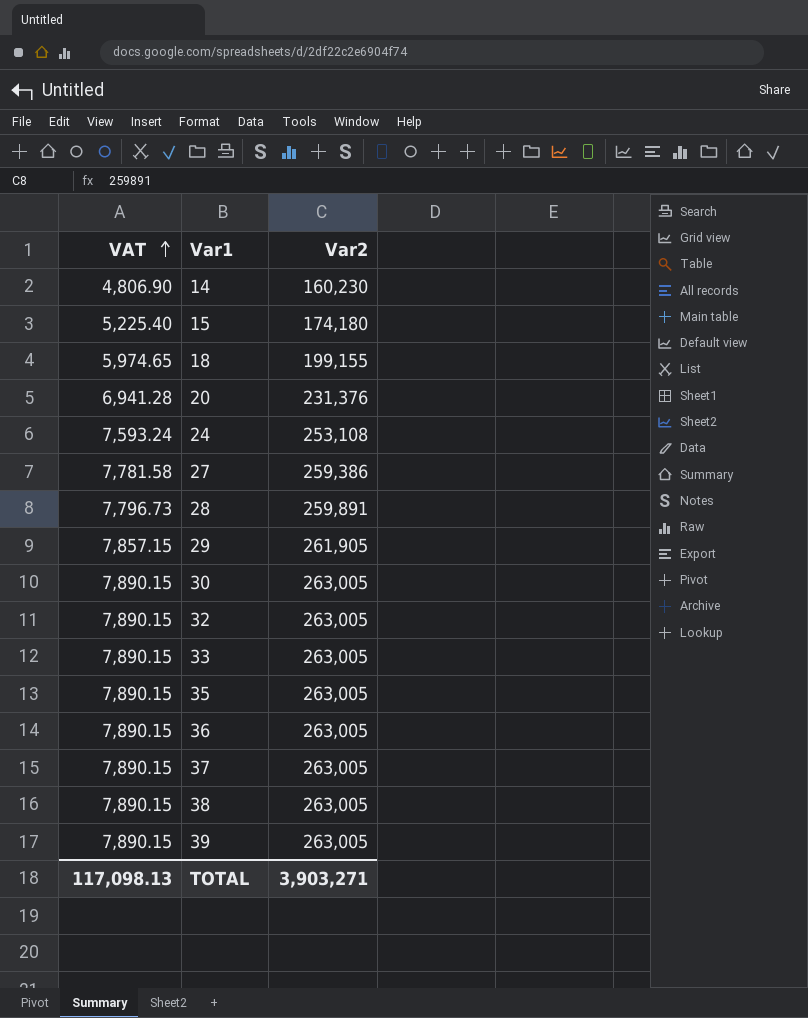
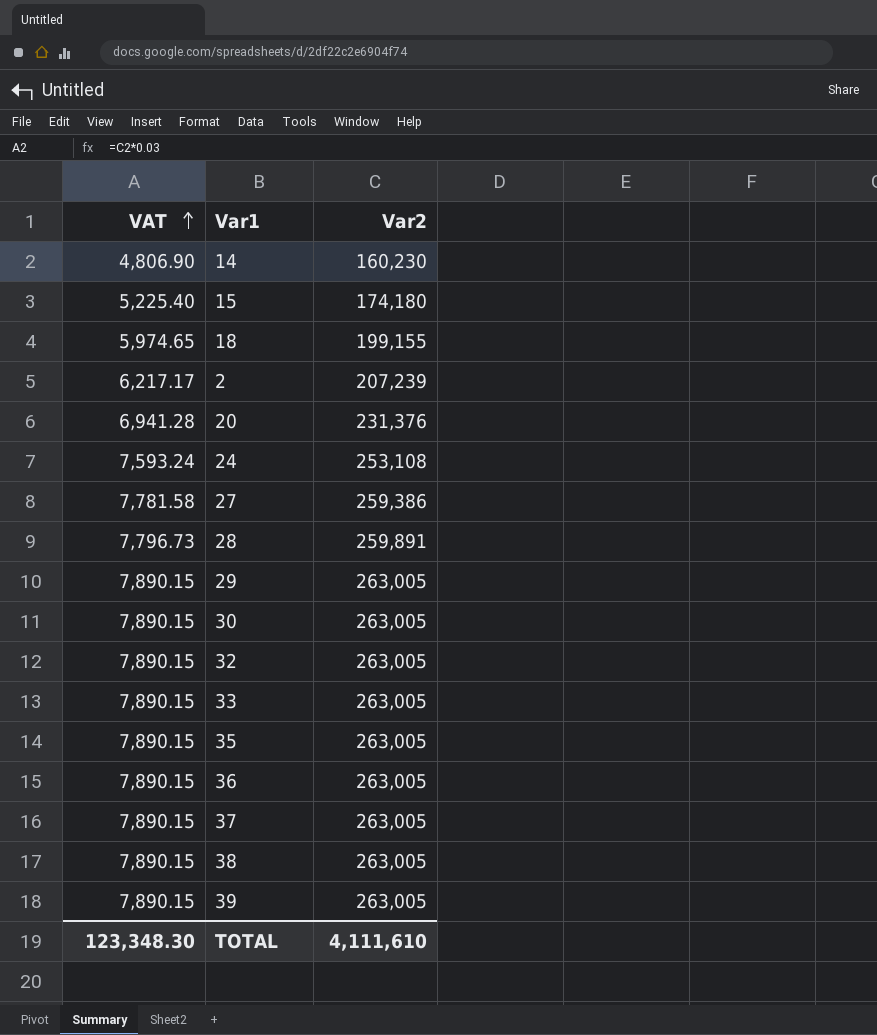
row 2: none -> 6,217.17 | 207,239
29 | VAT: 7,857.15 -> 7,890.15
29 | Var2: 261,905 -> 263,005
TOTAL | VAT: 117,098.13 -> 123,348.30
TOTAL | Var2: 3,903,271 -> 4,111,610

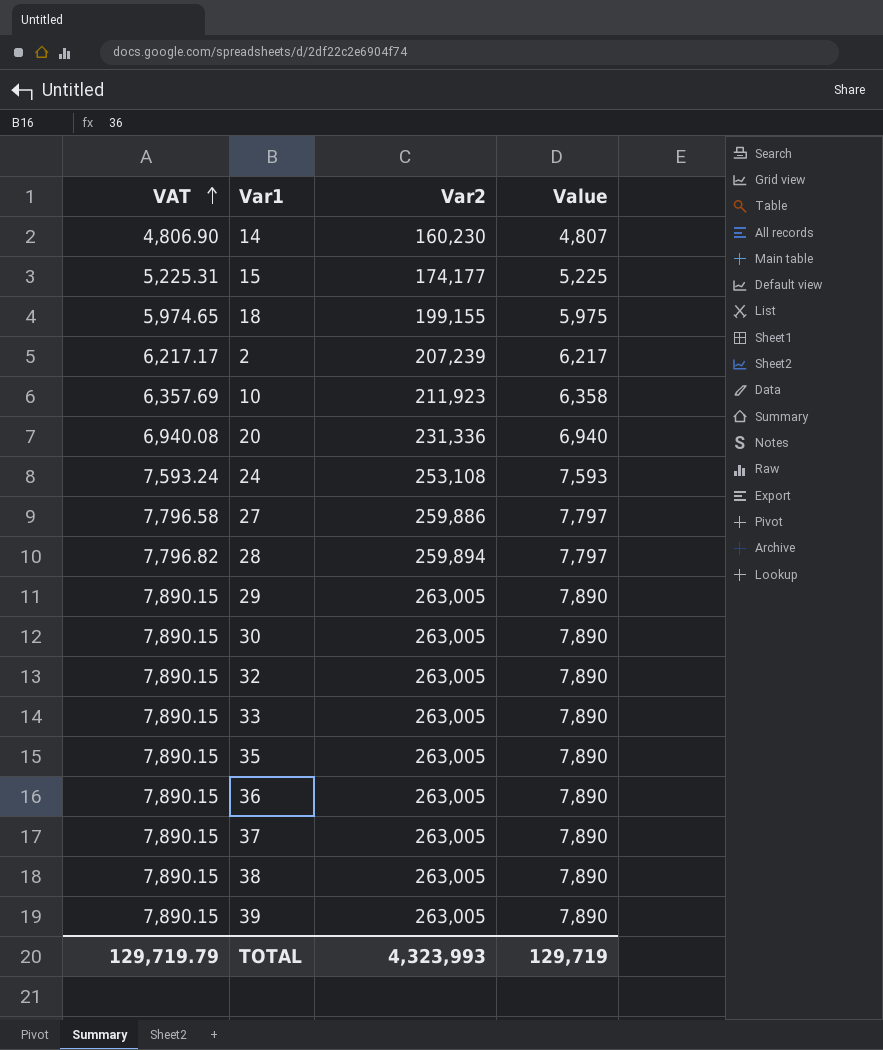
column Value | formula: none -> [Var2] * 0.03
15 | VAT: 5,225.40 -> 5,225.31
15 | Var2: 174,180 -> 174,177
row 10: none -> 6,357.69 | 211,923 | 6,358
20 | VAT: 6,941.28 -> 6,940.08
20 | Var2: 231,376 -> 231,336
27 | VAT: 7,781.58 -> 7,796.58
27 | Var2: 259,386 -> 259,886
28 | VAT: 7,796.73 -> 7,796.82
28 | Var2: 259,891 -> 259,894
TOTAL | VAT: 123,348.30 -> 129,719.79
TOTAL | Var2: 4,111,610 -> 4,323,993

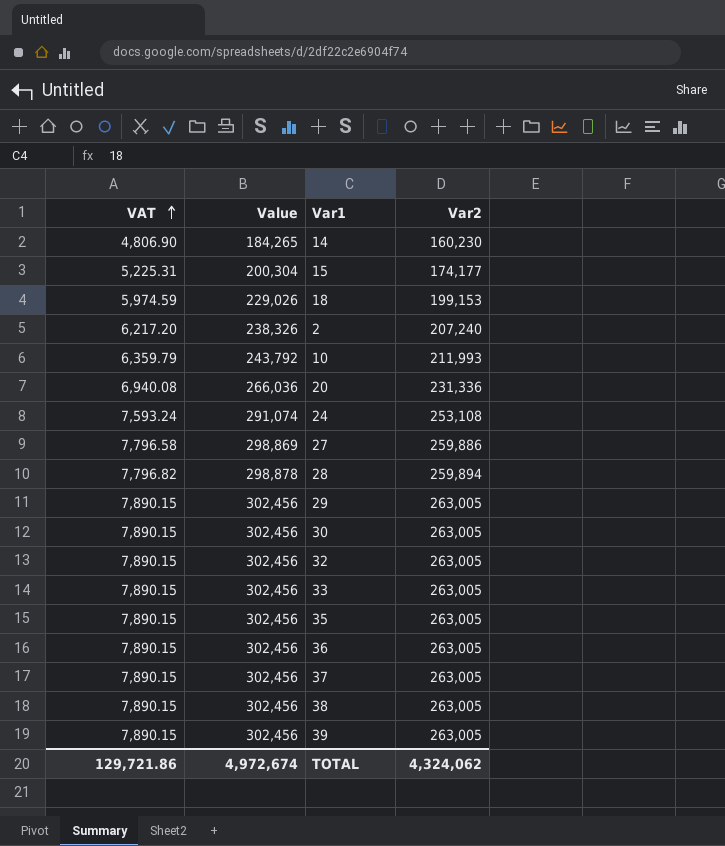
column Value | formula: [Var2] * 0.03 -> [Var2] * 1.15
column Value | position: 4 -> 2
18 | VAT: 5,974.65 -> 5,974.59
18 | Var2: 199,155 -> 199,153
2 | VAT: 6,217.17 -> 6,217.20
2 | Var2: 207,239 -> 207,240
10 | VAT: 6,357.69 -> 6,359.79
10 | Var2: 211,923 -> 211,993
TOTAL | VAT: 129,719.79 -> 129,721.86
TOTAL | Value: 129,719 -> 4,972,674
TOTAL | Var2: 4,323,993 -> 4,324,062

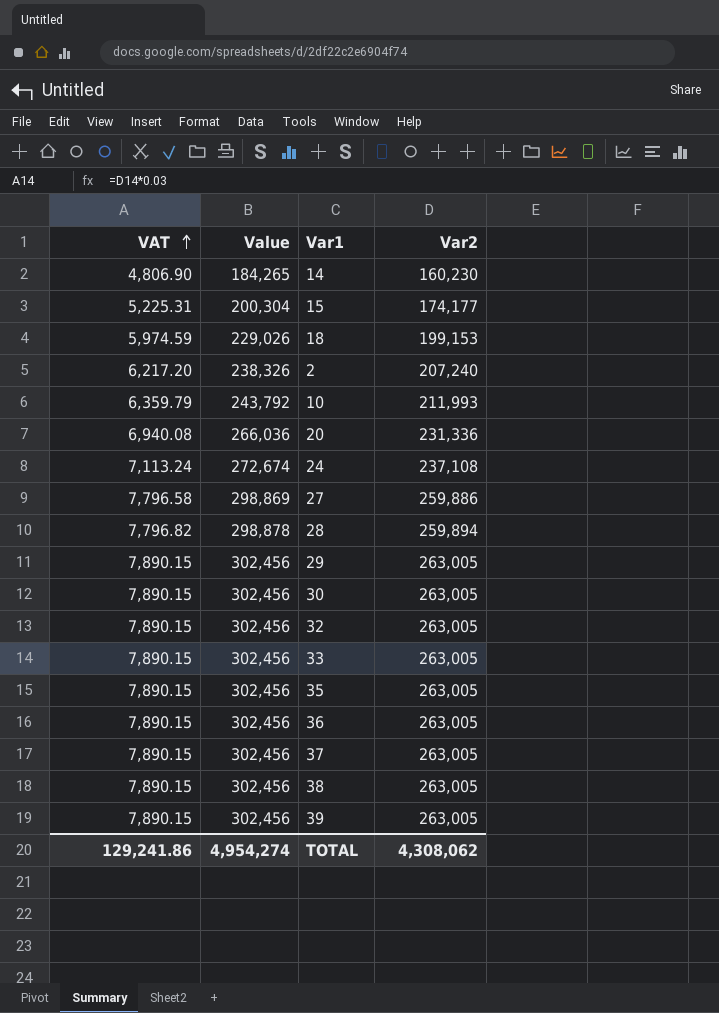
24 | VAT: 7,593.24 -> 7,113.24
24 | Value: 291,074 -> 272,674
24 | Var2: 253,108 -> 237,108
TOTAL | VAT: 129,721.86 -> 129,241.86
TOTAL | Value: 4,972,674 -> 4,954,274
TOTAL | Var2: 4,324,062 -> 4,308,062

